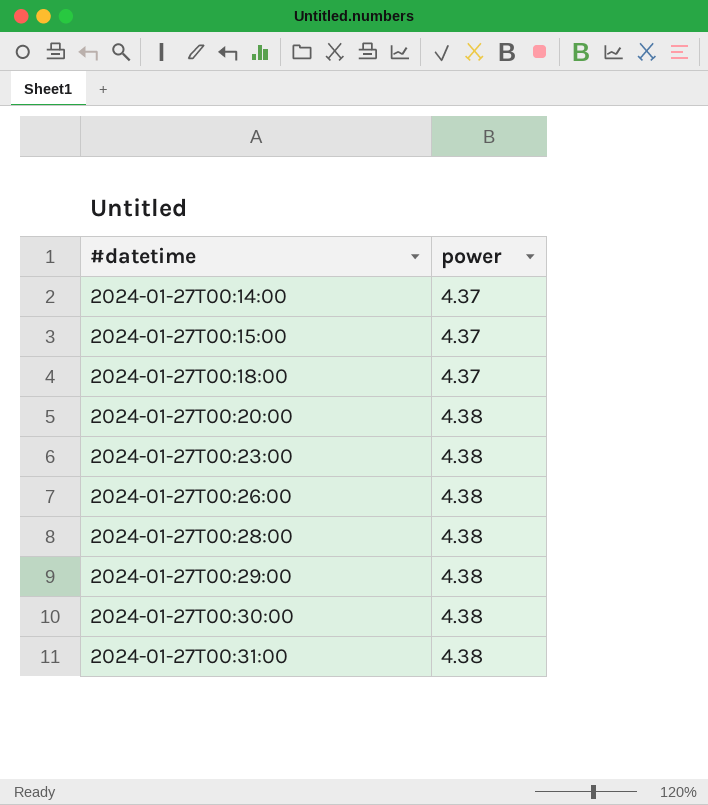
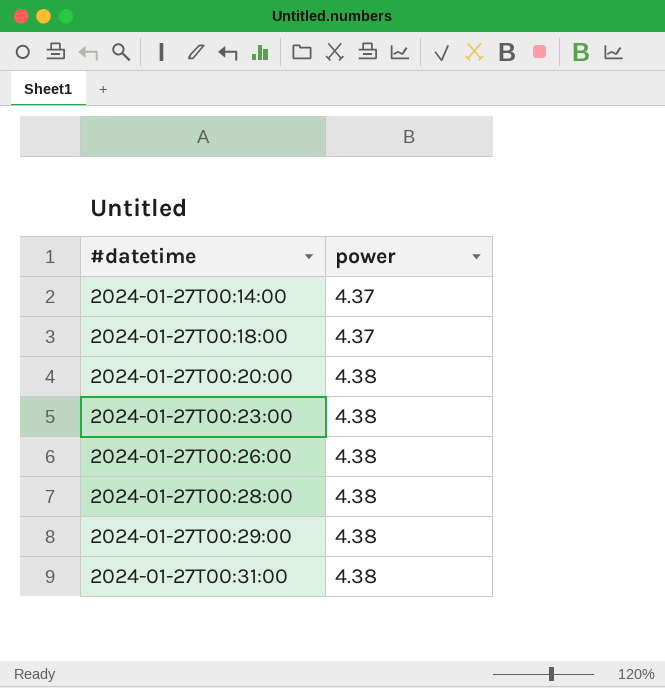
row 2024-01-27T00:15:00: 4.37 -> none
row 2024-01-27T00:30:00: 4.38 -> none

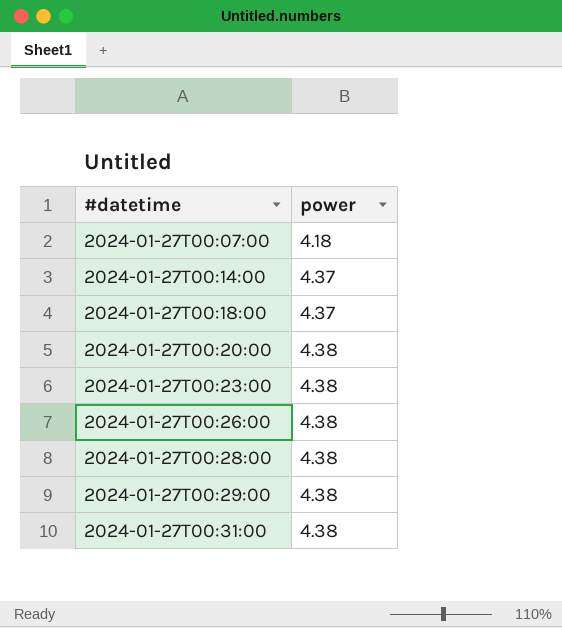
row 2024-01-27T00:07:00: none -> 4.18

